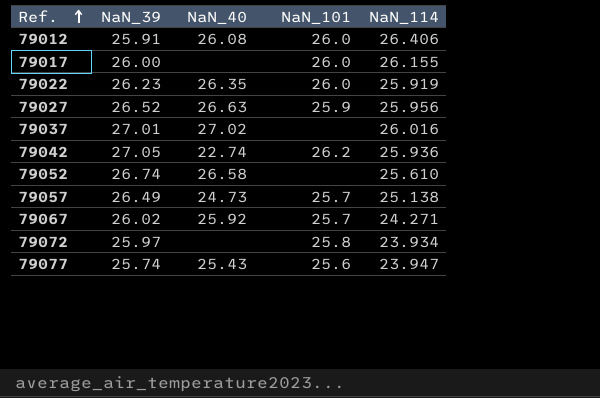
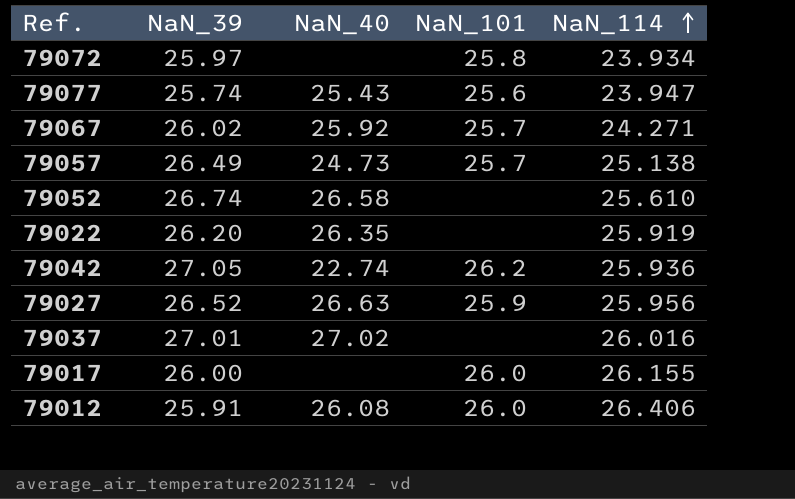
row order: Ref. ascending -> NaN_114 ascending
79022 | NaN_39: 26.23 -> 26.20
79022 | NaN_101: 26.0 -> none

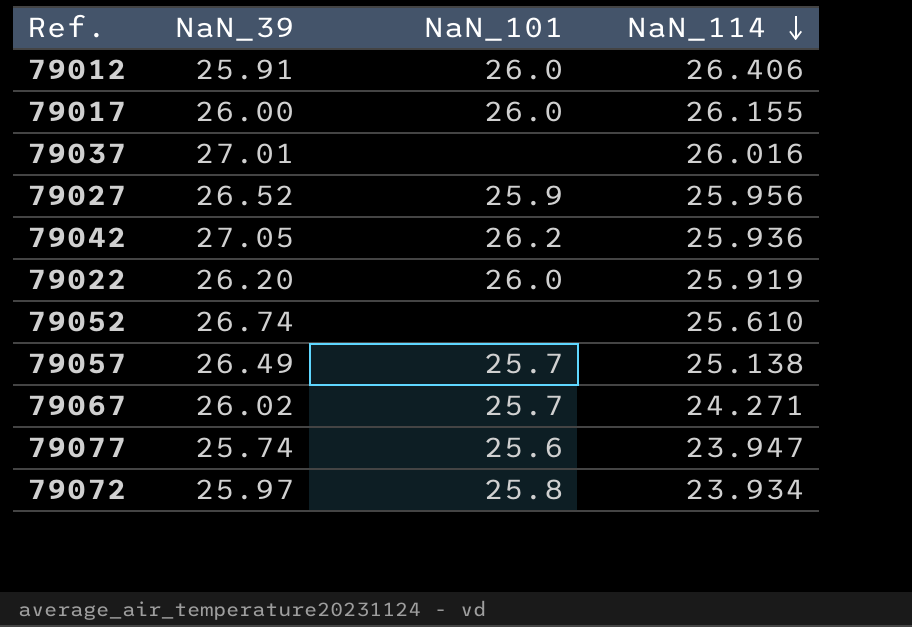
row order: NaN_114 ascending -> NaN_114 descending
column NaN_40 | position: 3 -> none
79022 | NaN_101: none -> 26.0

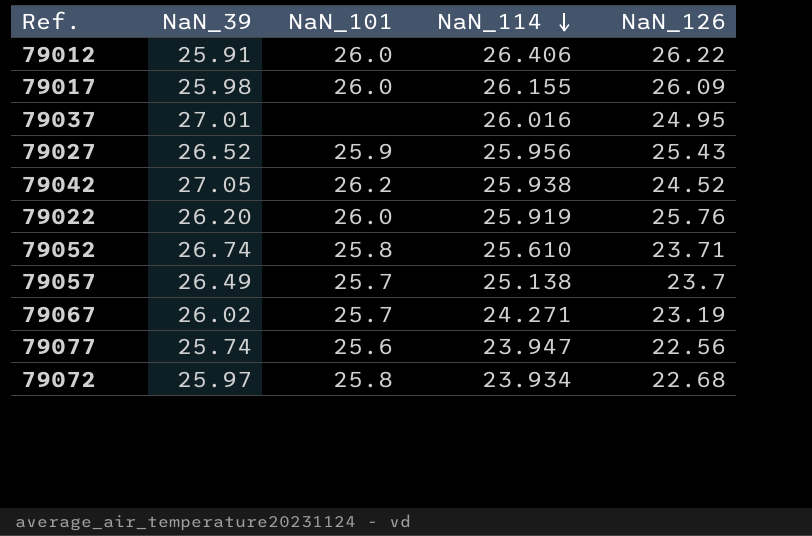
column NaN_126 | position: none -> 5
79017 | NaN_39: 26.00 -> 25.98
79042 | NaN_114: 25.936 -> 25.938
79052 | NaN_101: none -> 25.8

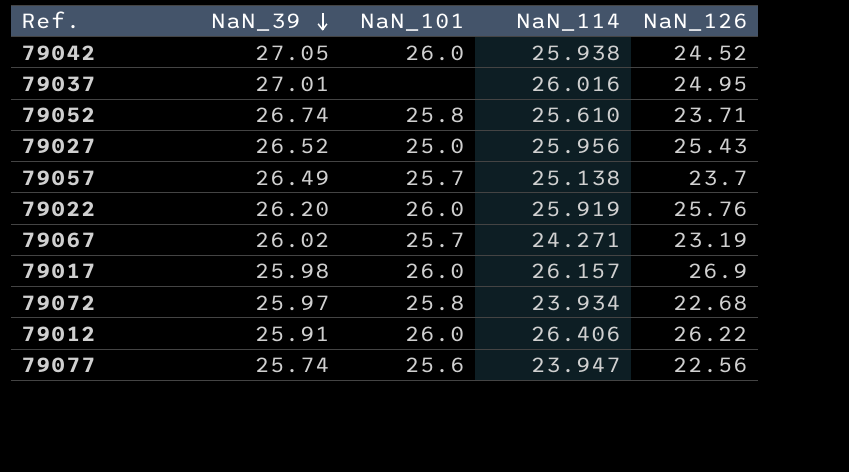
row order: NaN_114 descending -> NaN_39 descending
79042 | NaN_101: 26.2 -> 26.0
79027 | NaN_101: 25.9 -> 25.0
79017 | NaN_114: 26.155 -> 26.157
79017 | NaN_126: 26.09 -> 26.9

